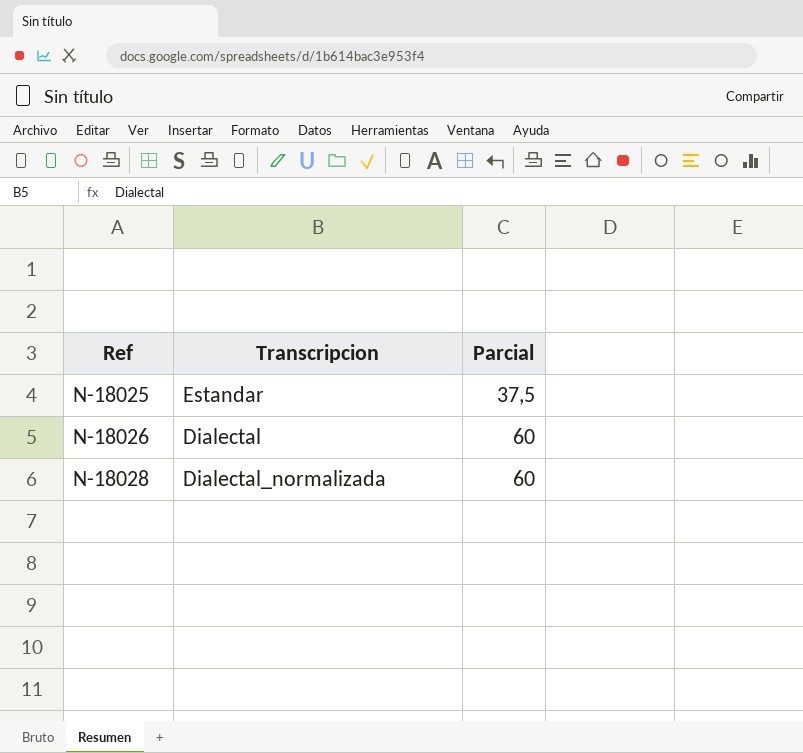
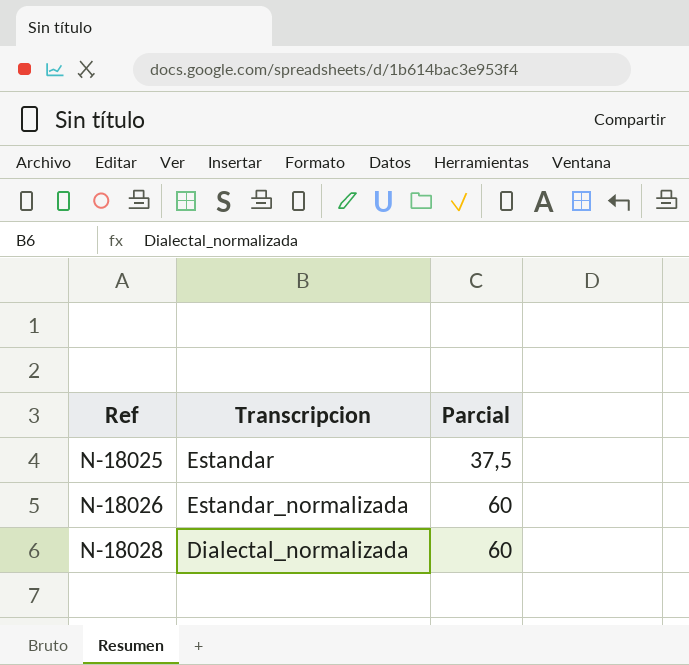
N-18026 | Transcripcion: Dialectal -> Estandar_normalizada

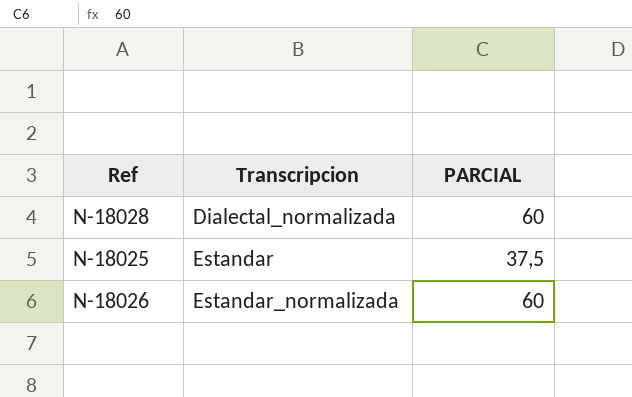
row order: Ref ascending -> Transcripcion ascending
column name: Parcial -> PARCIAL

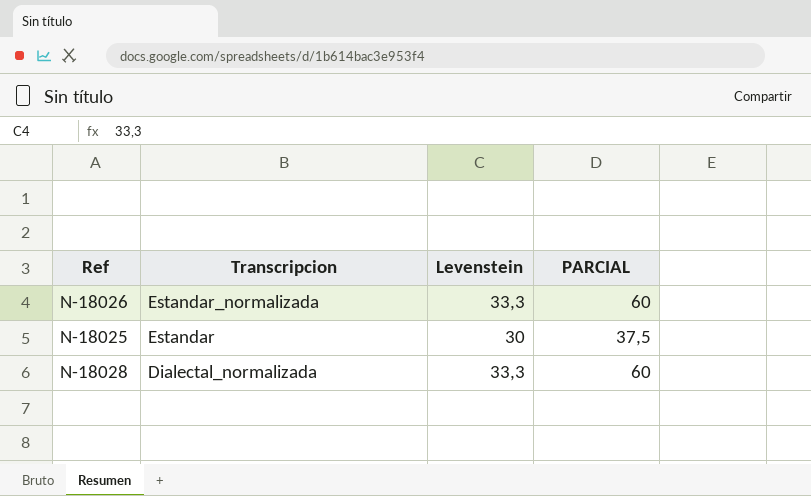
row order: Transcripcion ascending -> Transcripcion descending
column Levenstein | position: none -> 3

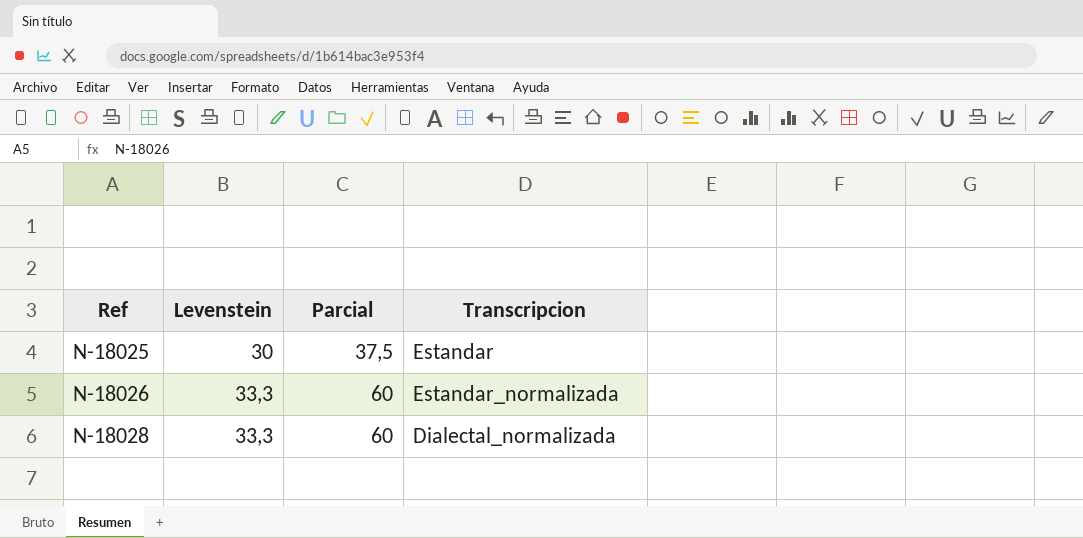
row order: Transcripcion descending -> Ref ascending
column name: PARCIAL -> Parcial
column Transcripcion | position: 2 -> 4

